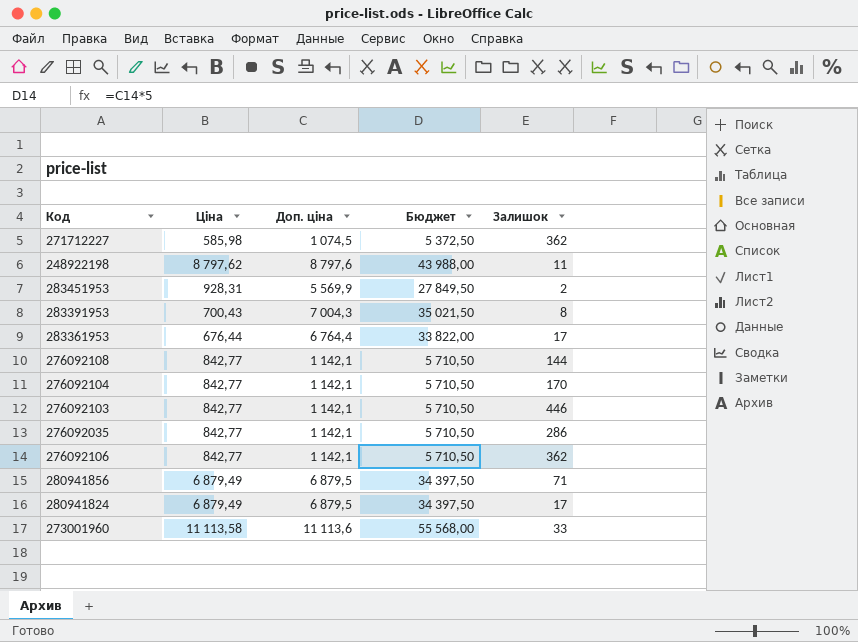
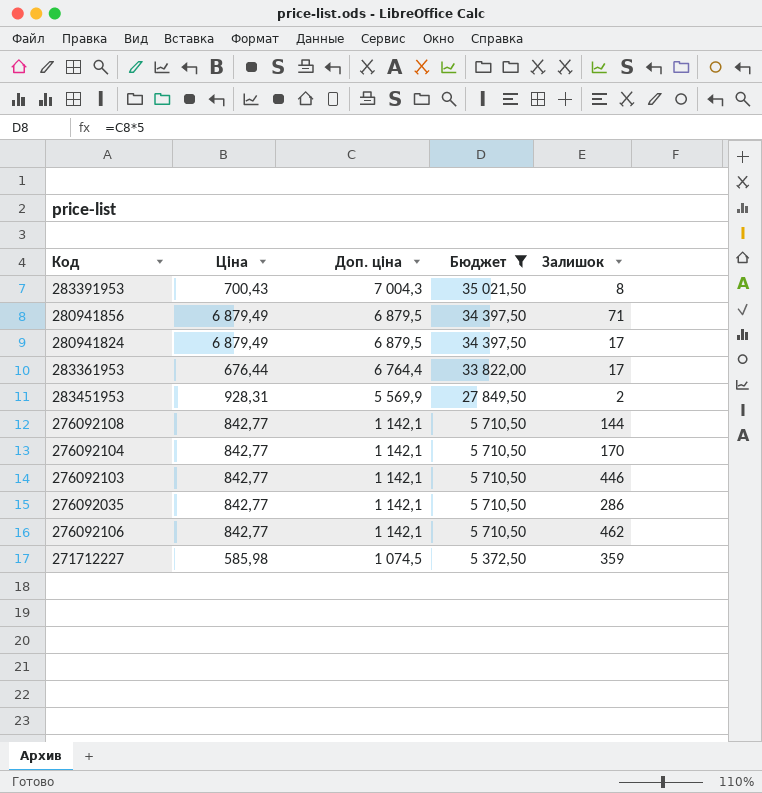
filter: none -> Бюджет <= 35 021,50
row order: none -> Доп. ціна descending
276092106 | Залишок: 362 -> 462
271712227 | Залишок: 362 -> 359

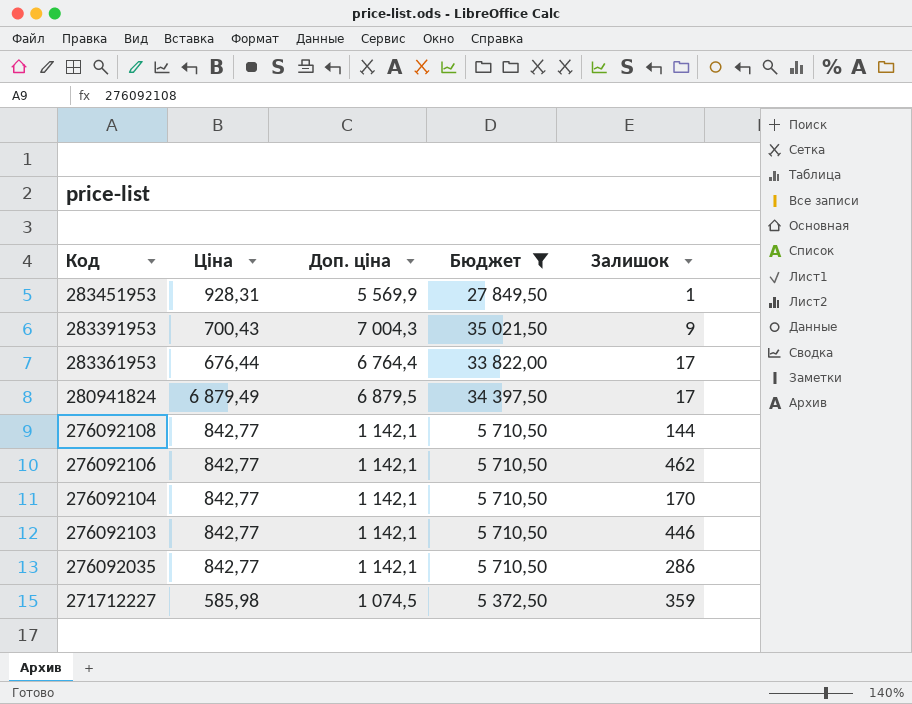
row order: Доп. ціна descending -> Код descending
row 280941856: 6 879,49 | 6 879,5 | 34 397,50 | 71 -> none
283451953 | Залишок: 2 -> 1
283391953 | Залишок: 8 -> 9

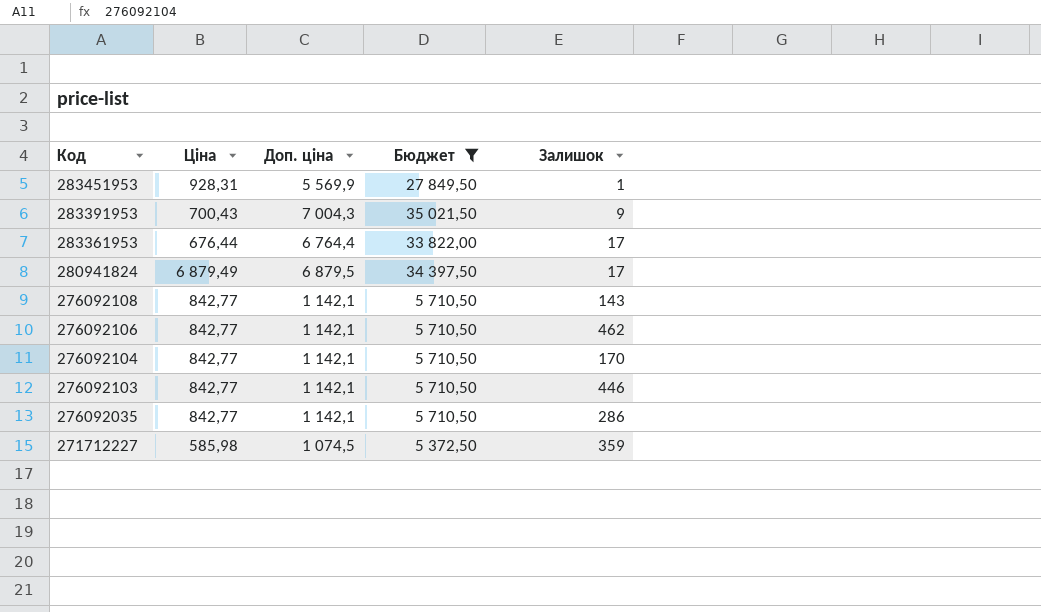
276092108 | Залишок: 144 -> 143

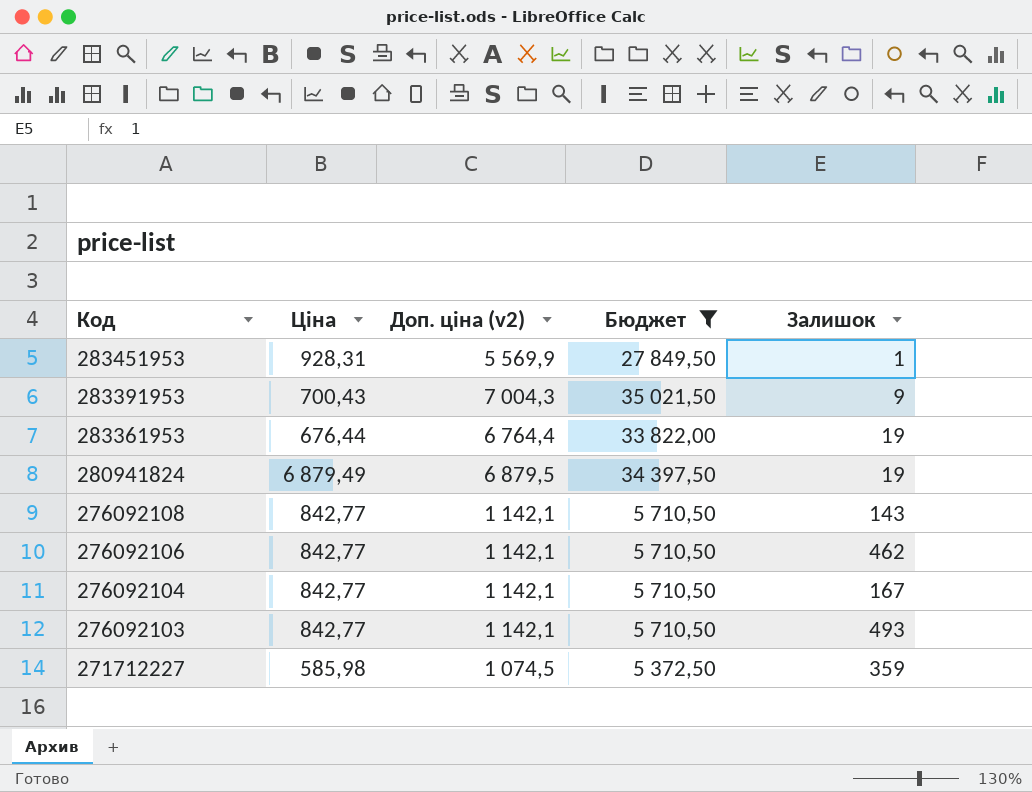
column name: Доп. ціна -> Доп. ціна (v2)
row 276092035: 842,77 | 1 142,1 | 5 710,50 | 286 -> none
283361953 | Залишок: 17 -> 19
280941824 | Залишок: 17 -> 19
276092104 | Залишок: 170 -> 167
276092103 | Залишок: 446 -> 493

